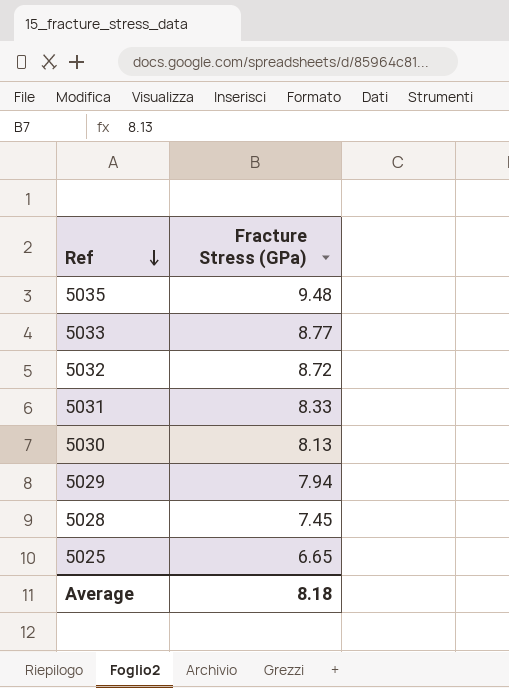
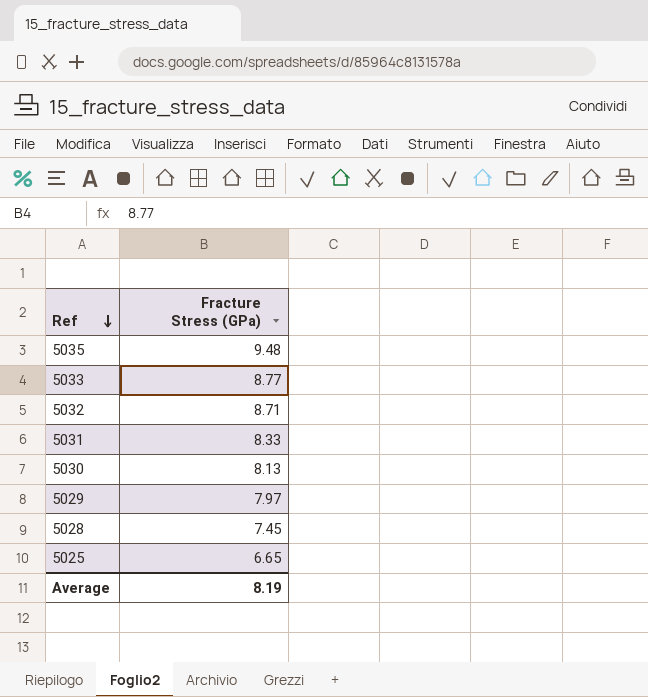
5032 | Fracture Stress (GPa): 8.72 -> 8.71
5029 | Fracture Stress (GPa): 7.94 -> 7.97
Average | Fracture Stress (GPa): 8.18 -> 8.19

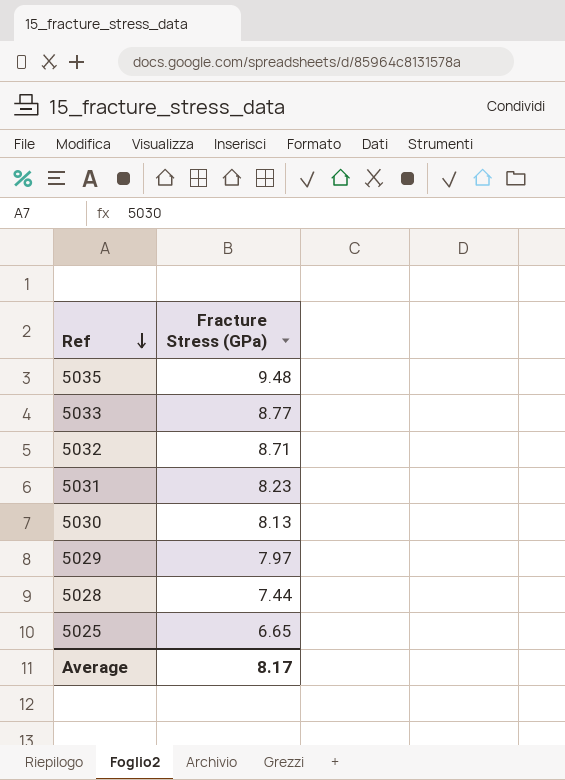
5031 | Fracture Stress (GPa): 8.33 -> 8.23
5028 | Fracture Stress (GPa): 7.45 -> 7.44
Average | Fracture Stress (GPa): 8.19 -> 8.17

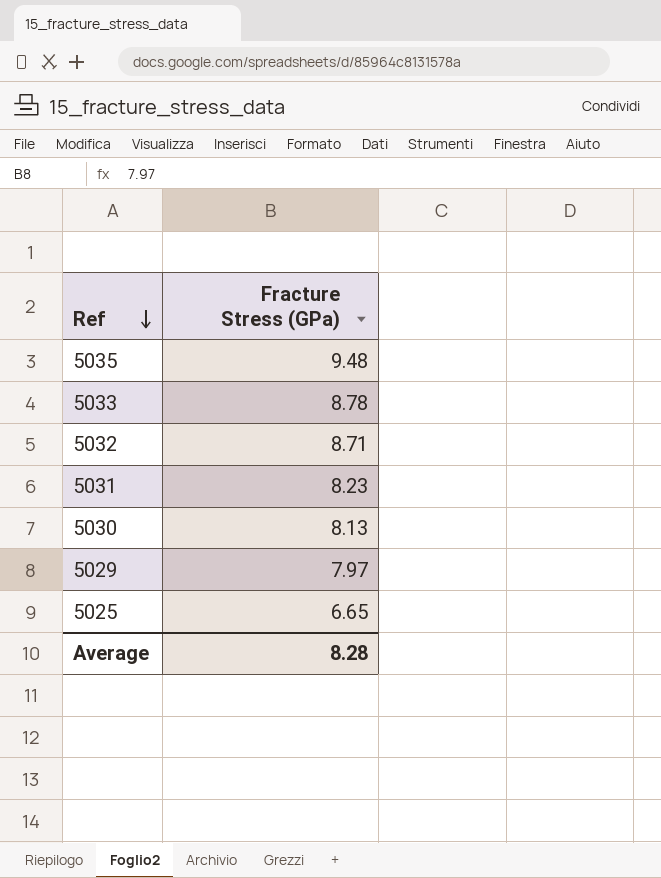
row 5028: 7.44 -> none
5033 | Fracture Stress (GPa): 8.77 -> 8.78
Average | Fracture Stress (GPa): 8.17 -> 8.28

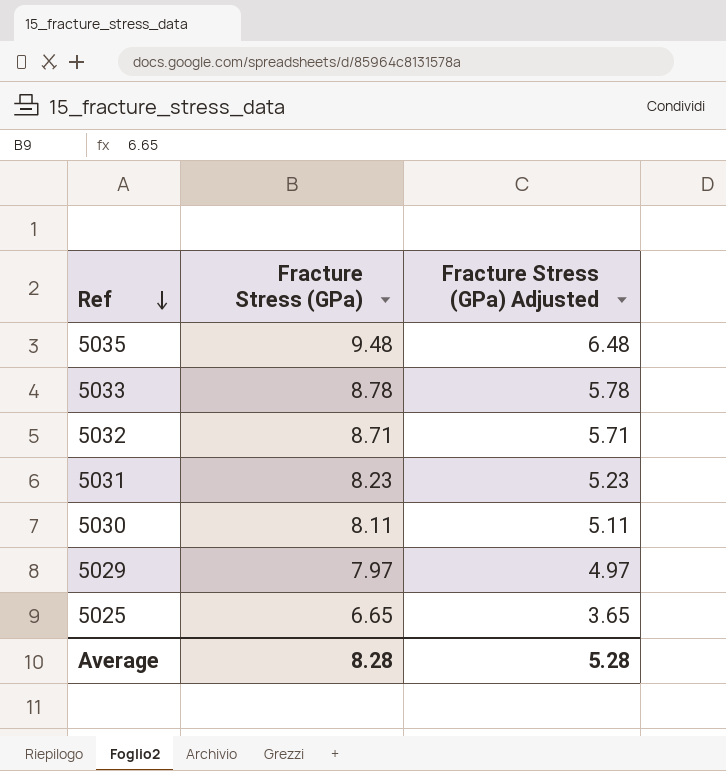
column Fracture Stress (GPa) Adjusted | formula: none -> [Fracture Stress (GPa)] - 3
5030 | Fracture Stress (GPa): 8.13 -> 8.11

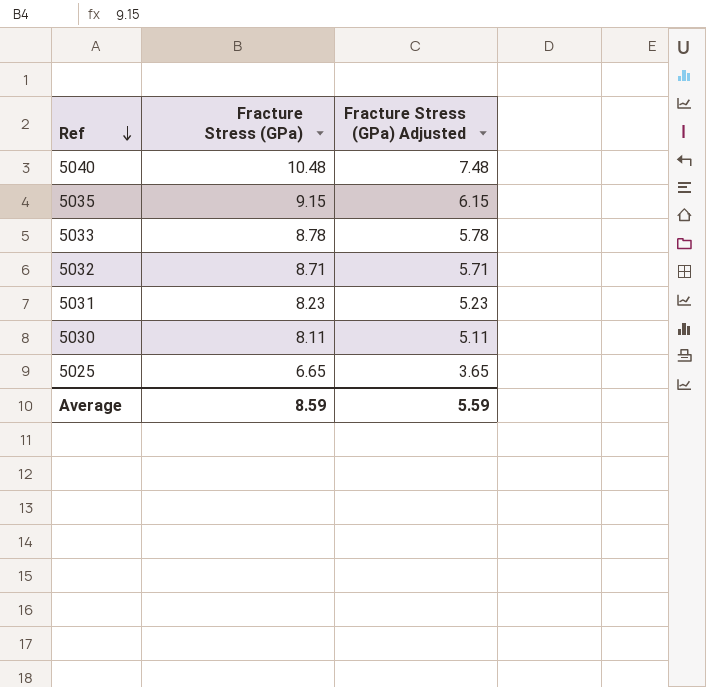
row 5029: 7.97 | 4.97 -> none
row 5040: none -> 10.48 | 7.48
5035 | Fracture Stress (GPa): 9.48 -> 9.15
5035 | Fracture Stress (GPa) Adjusted: 6.48 -> 6.15
Average | Fracture Stress (GPa): 8.28 -> 8.59
Average | Fracture Stress (GPa) Adjusted: 5.28 -> 5.59

